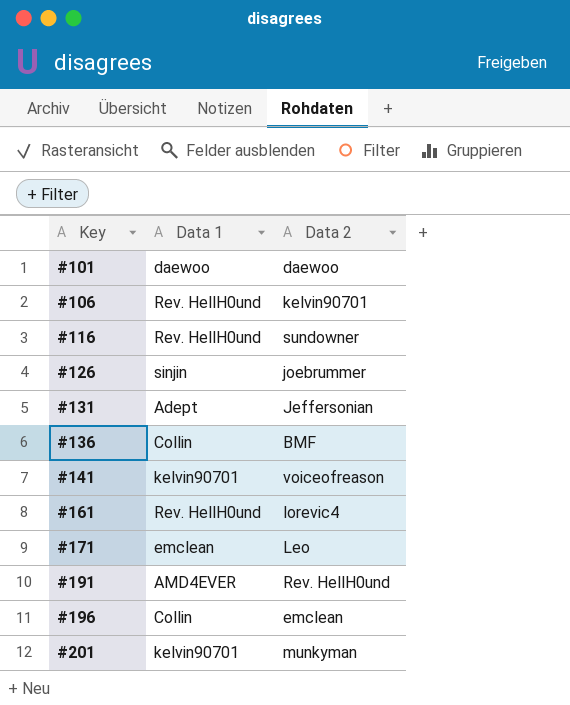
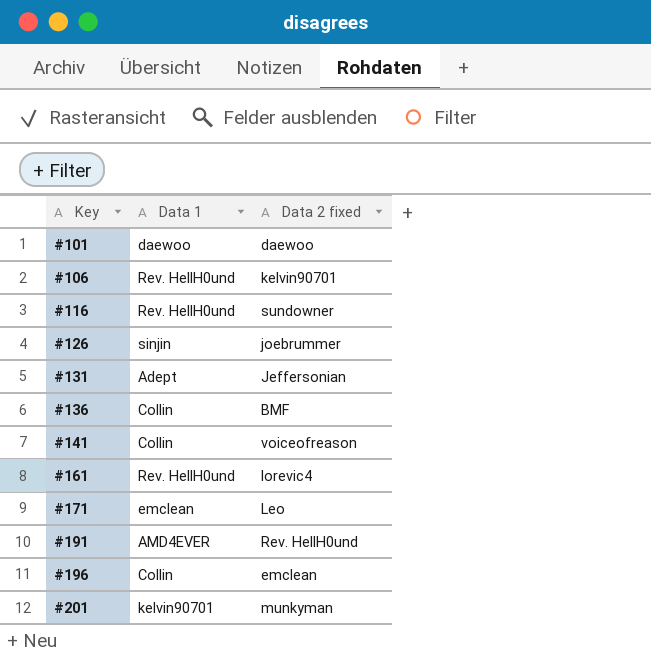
column name: Data 2 -> Data 2 fixed
#141 | Data 1: kelvin90701 -> Collin

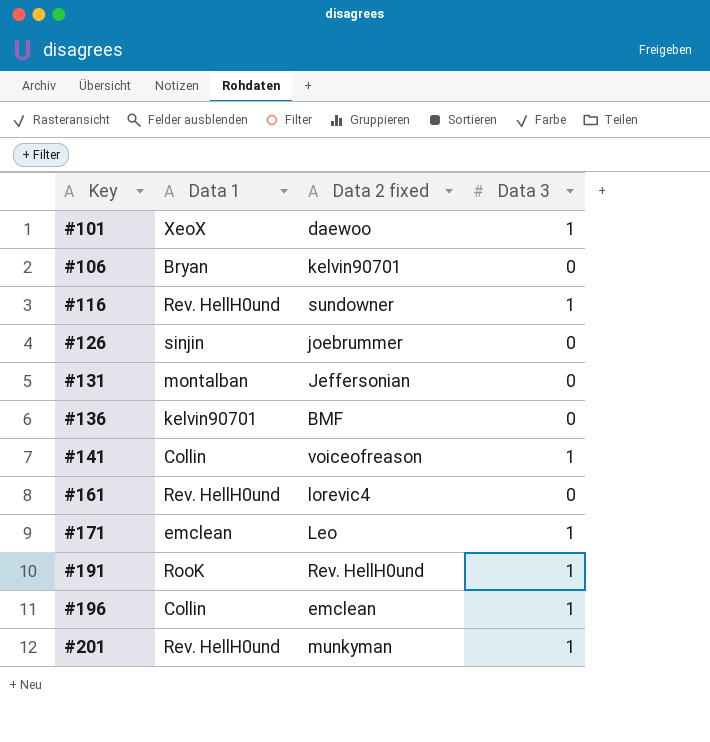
column Data 3 | position: none -> 4
#101 | Data 1: daewoo -> XeoX
#106 | Data 1: Rev. HellH0und -> Bryan
#131 | Data 1: Adept -> montalban
#136 | Data 1: Collin -> kelvin90701
#191 | Data 1: AMD4EVER -> RooK
#201 | Data 1: kelvin90701 -> Rev. HellH0und

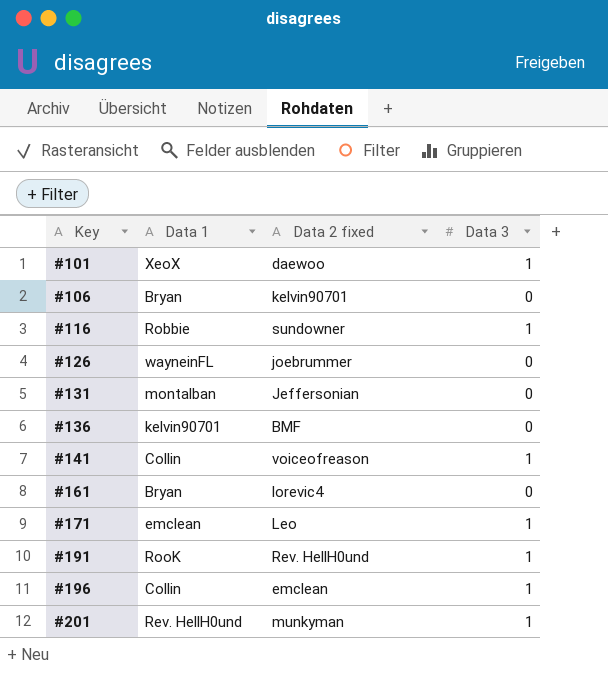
#116 | Data 1: Rev. HellH0und -> Robbie
#126 | Data 1: sinjin -> wayneinFL
#161 | Data 1: Rev. HellH0und -> Bryan

